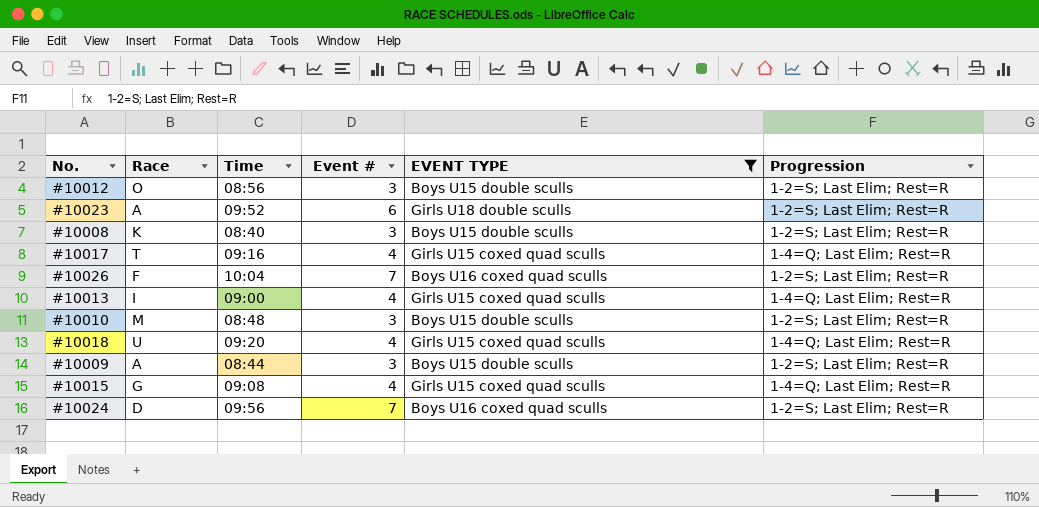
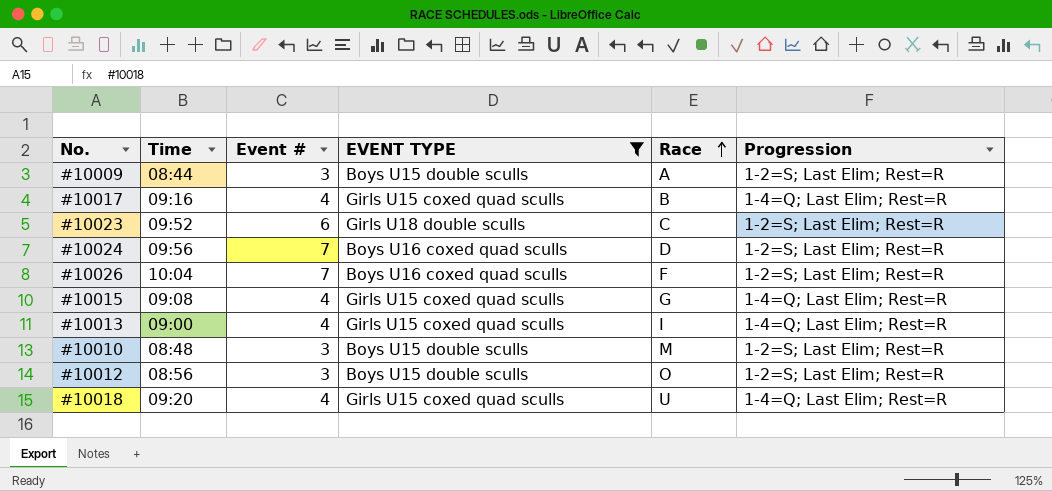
row order: none -> Race ascending
column Race | position: 2 -> 5
row #10008: K | 08:40 | 3 | Boys U15 double sculls | 1-2=S; Last Elim; Rest=R -> none
#10017 | Race: T -> B
#10023 | Race: A -> C

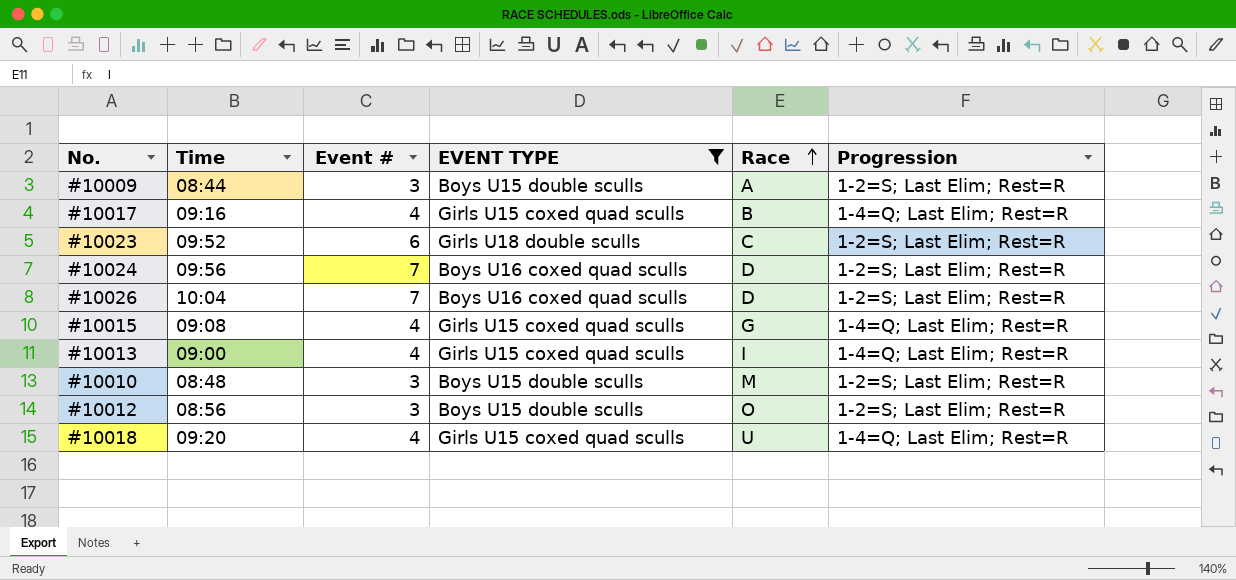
#10026 | Race: F -> D

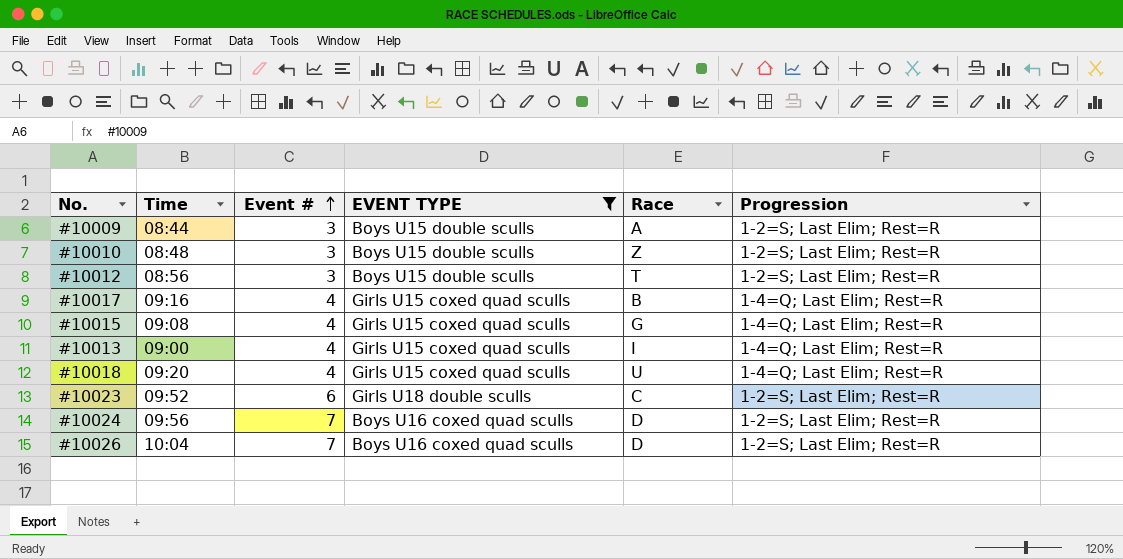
row order: Race ascending -> Event # ascending
#10010 | Race: M -> Z
#10012 | Race: O -> T

